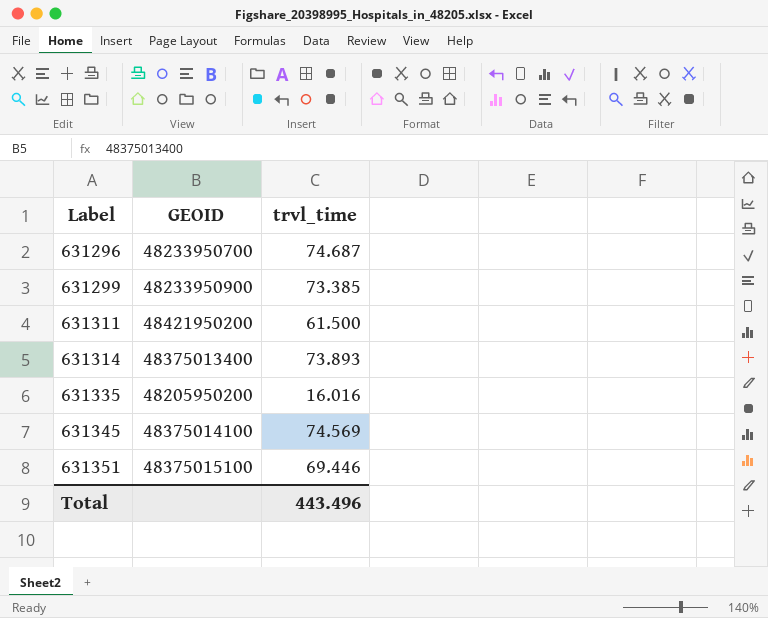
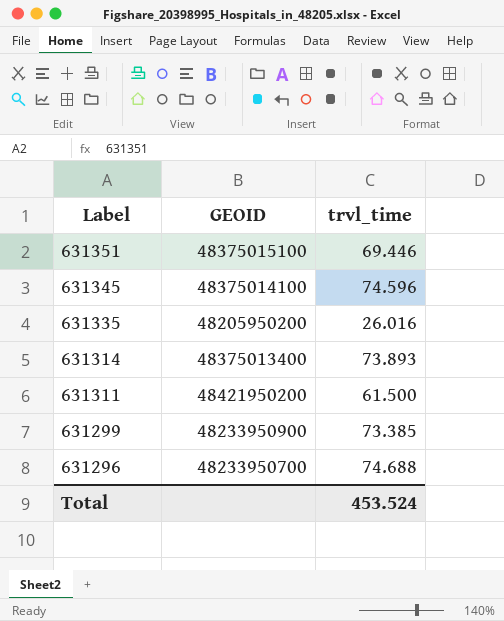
row order: Label ascending -> Label descending
631345 | trvl_time: 74.569 -> 74.596
631335 | trvl_time: 16.016 -> 26.016
631296 | trvl_time: 74.687 -> 74.688
Total | trvl_time: 443.496 -> 453.524

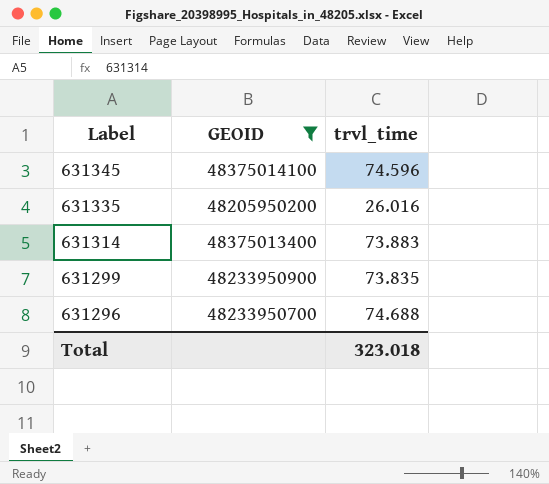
filter: none -> GEOID <= 48375014100
631314 | trvl_time: 73.893 -> 73.883
631299 | trvl_time: 73.385 -> 73.835
Total | trvl_time: 453.524 -> 323.018

